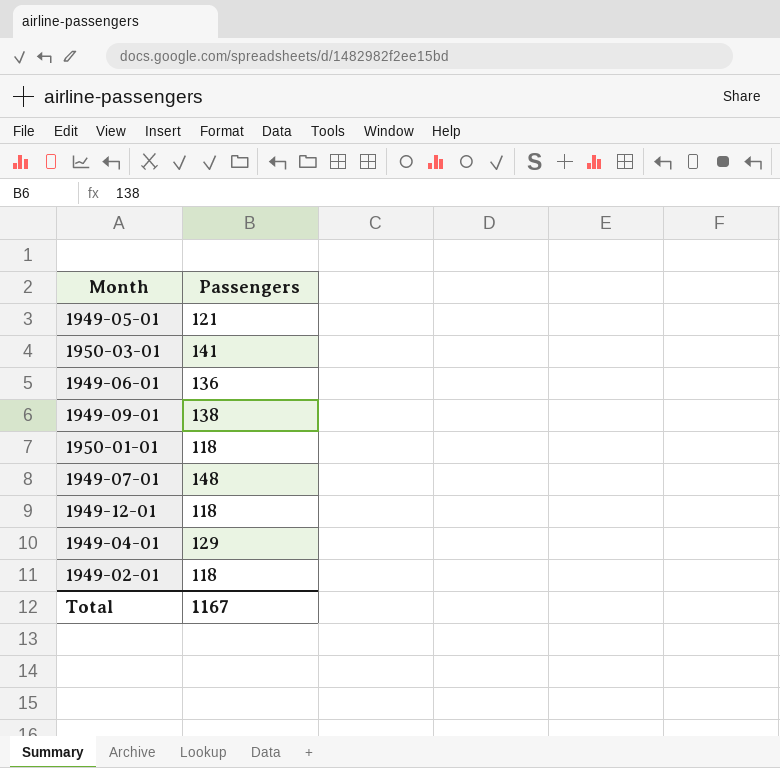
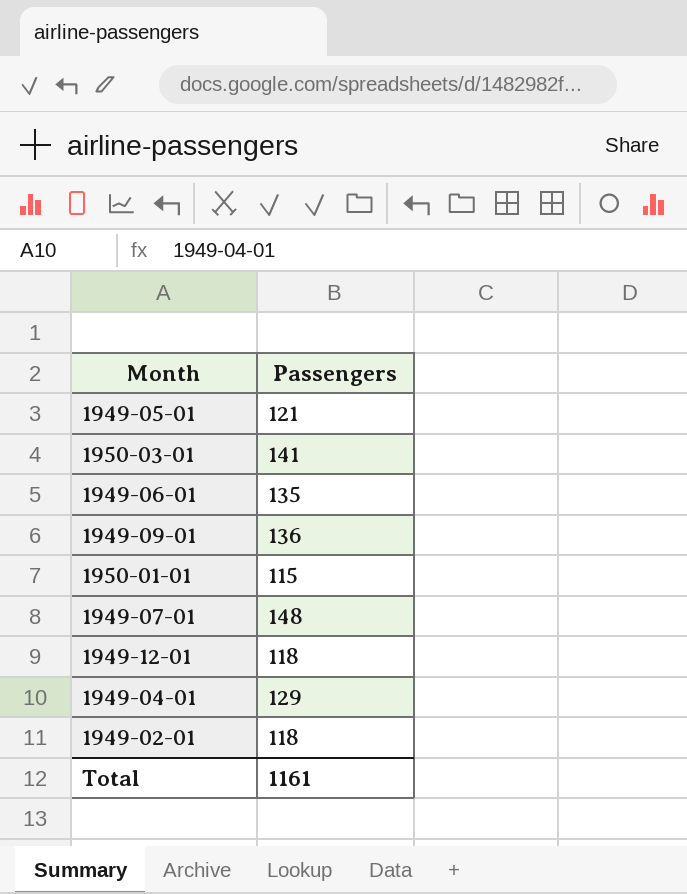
1949-06-01 | Passengers: 136 -> 135
1949-09-01 | Passengers: 138 -> 136
1950-01-01 | Passengers: 118 -> 115
Total | Passengers: 1167 -> 1161

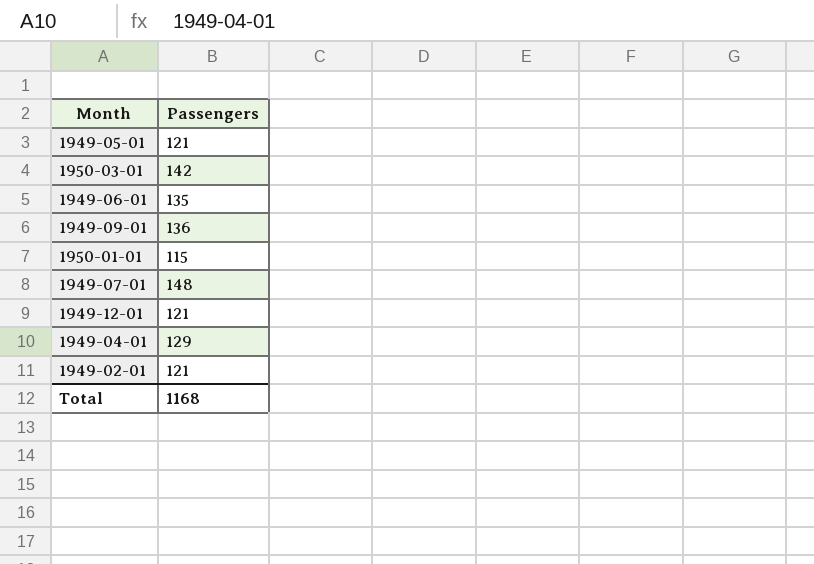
1950-03-01 | Passengers: 141 -> 142
1949-12-01 | Passengers: 118 -> 121
1949-02-01 | Passengers: 118 -> 121
Total | Passengers: 1161 -> 1168

